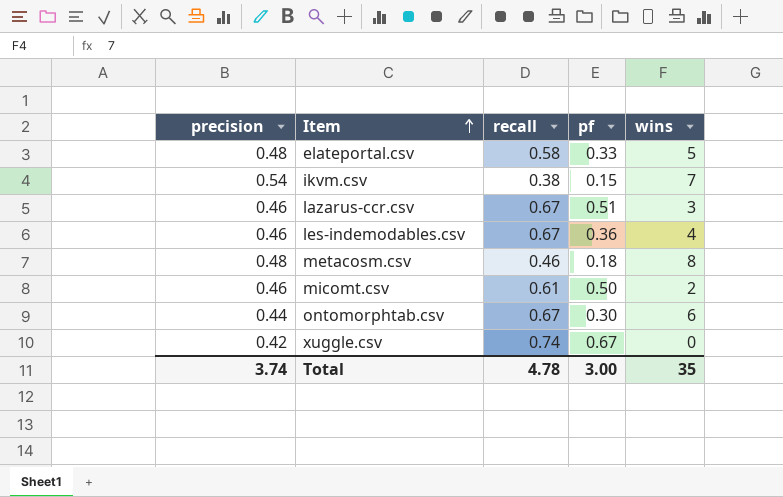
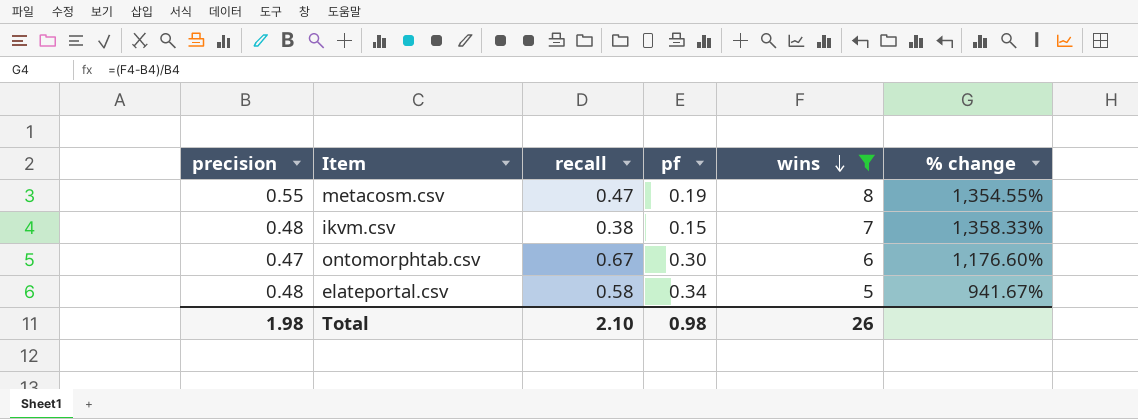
filter: none -> wins >= 5
row order: Item ascending -> wins descending
column % change | formula: none -> ([wins] - [precision]) / [precision]
metacosm.csv | precision: 0.48 -> 0.55
metacosm.csv | recall: 0.46 -> 0.47
metacosm.csv | pf: 0.18 -> 0.19
ikvm.csv | precision: 0.54 -> 0.48
ontomorphtab.csv | precision: 0.44 -> 0.47
elateportal.csv | pf: 0.33 -> 0.34
Total | precision: 3.74 -> 1.98
Total | recall: 4.78 -> 2.10
Total | pf: 3.00 -> 0.98
Total | wins: 35 -> 26

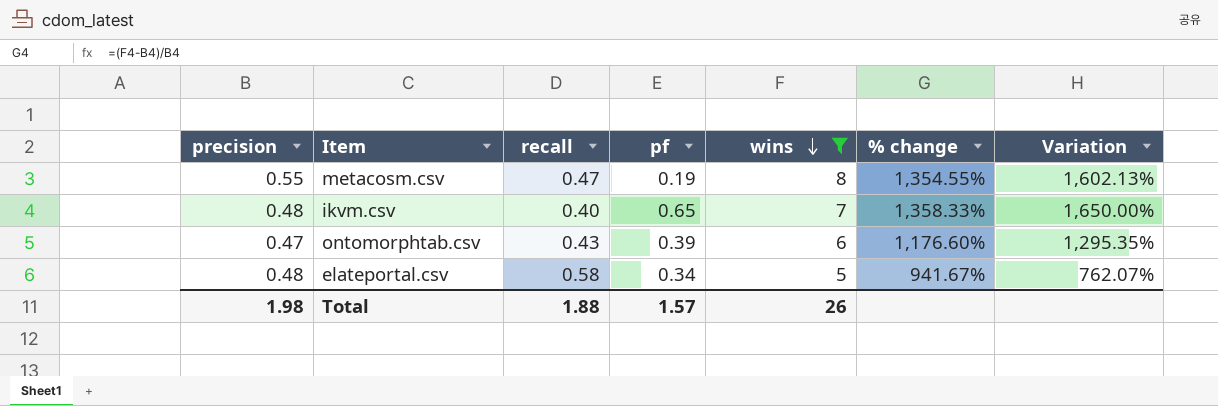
column Variation | formula: none -> ([wins] - [recall]) / [recall]
ikvm.csv | recall: 0.38 -> 0.40
ikvm.csv | pf: 0.15 -> 0.65
ontomorphtab.csv | recall: 0.67 -> 0.43
ontomorphtab.csv | pf: 0.30 -> 0.39
Total | recall: 2.10 -> 1.88
Total | pf: 0.98 -> 1.57

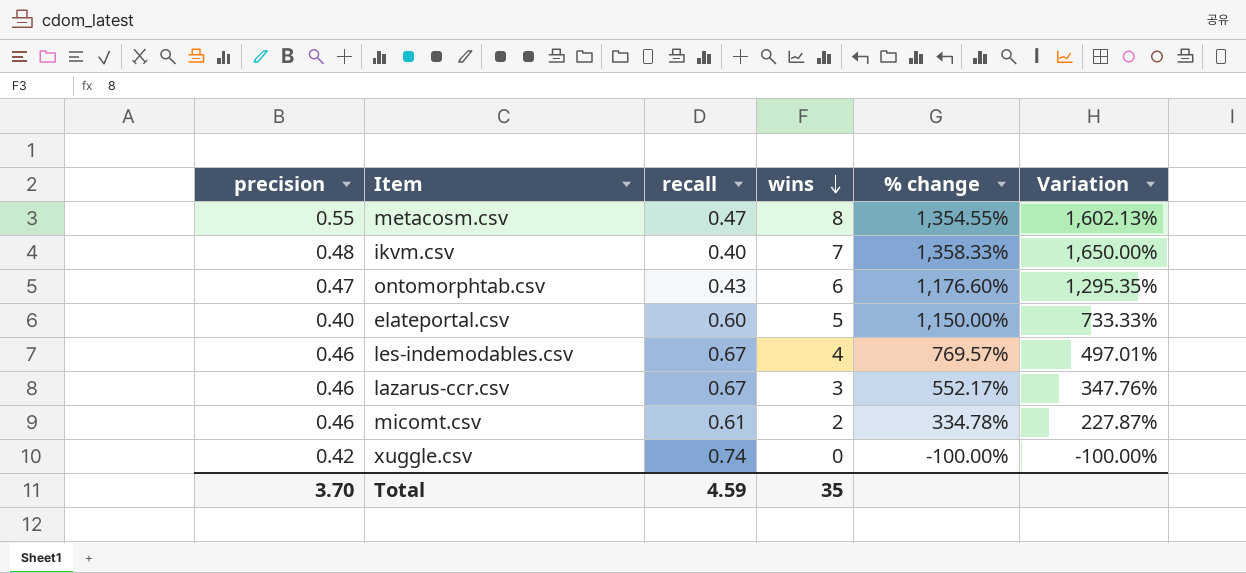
filter: wins >= 5 -> none
column pf | position: 4 -> none
elateportal.csv | precision: 0.48 -> 0.40
elateportal.csv | recall: 0.58 -> 0.60
elateportal.csv | % change: 941.67% -> 1,150.00%
elateportal.csv | Variation: 762.07% -> 733.33%
Total | precision: 1.98 -> 3.70
Total | recall: 1.88 -> 4.59
Total | wins: 26 -> 35

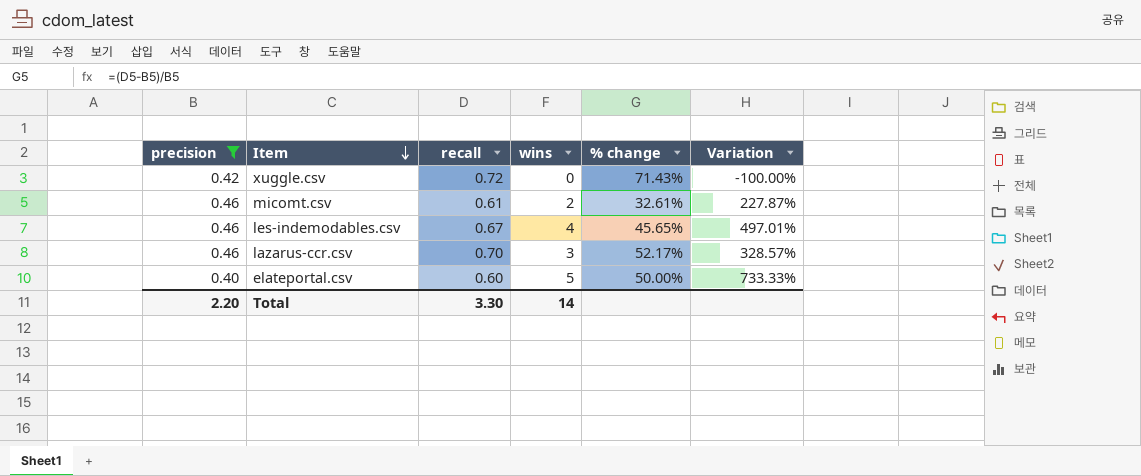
filter: none -> precision <= 0.46
row order: wins descending -> Item descending
column % change | formula: ([wins] - [precision]) / [precision] -> ([recall] - [precision]) / [precision]
xuggle.csv | recall: 0.74 -> 0.72
lazarus-ccr.csv | recall: 0.67 -> 0.70
lazarus-ccr.csv | Variation: 347.76% -> 328.57%
Total | precision: 3.70 -> 2.20
Total | recall: 4.59 -> 3.30
Total | wins: 35 -> 14

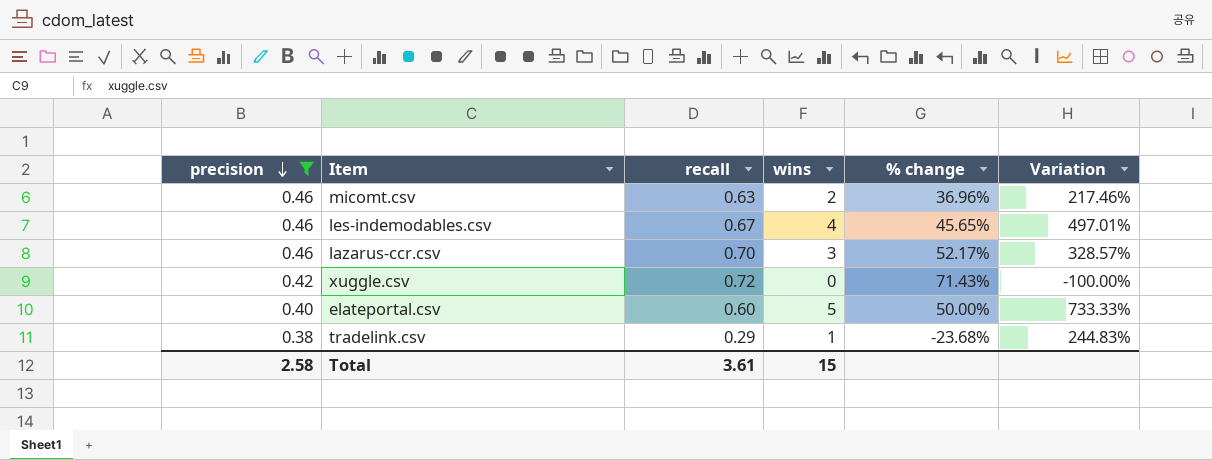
row order: Item descending -> precision descending
micomt.csv | recall: 0.61 -> 0.63
micomt.csv | % change: 32.61% -> 36.96%
micomt.csv | Variation: 227.87% -> 217.46%
row tradelink.csv: none -> 0.38 | 0.29 | 1 | -23.68% | 244.83%
Total | precision: 2.20 -> 2.58
Total | recall: 3.30 -> 3.61
Total | wins: 14 -> 15

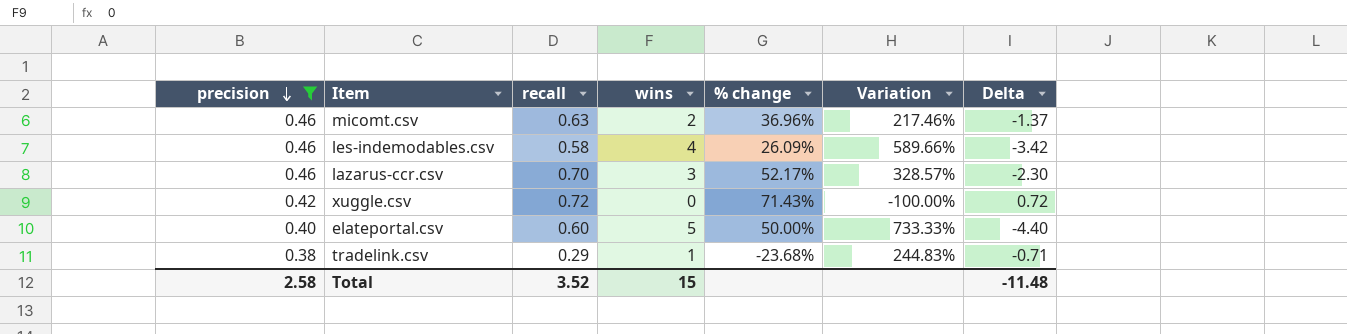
column Delta | formula: none -> [recall] - [wins]
les-indemodables.csv | recall: 0.67 -> 0.58
les-indemodables.csv | % change: 45.65% -> 26.09%
les-indemodables.csv | Variation: 497.01% -> 589.66%
Total | recall: 3.61 -> 3.52

